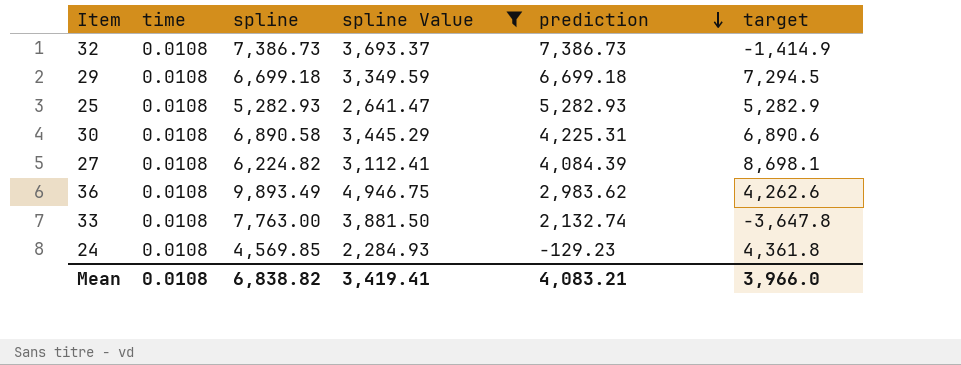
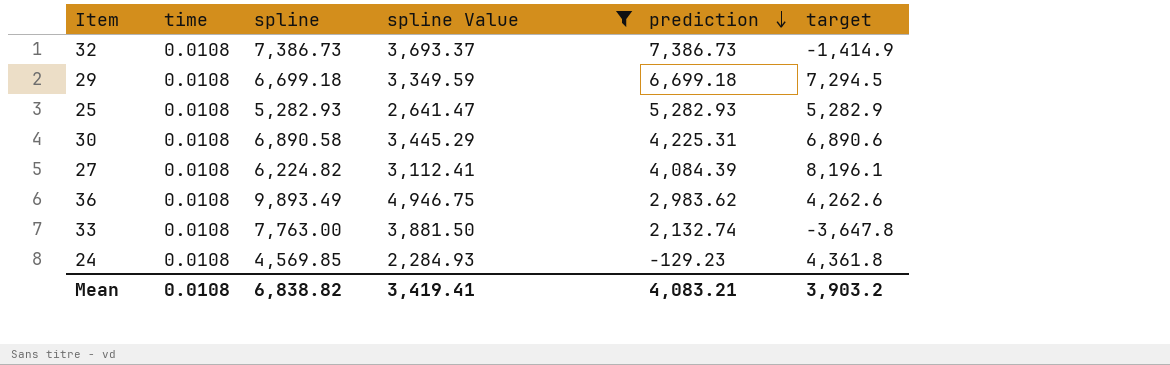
27 | target: 8,698.1 -> 8,196.1
Mean | target: 3,966.0 -> 3,903.2

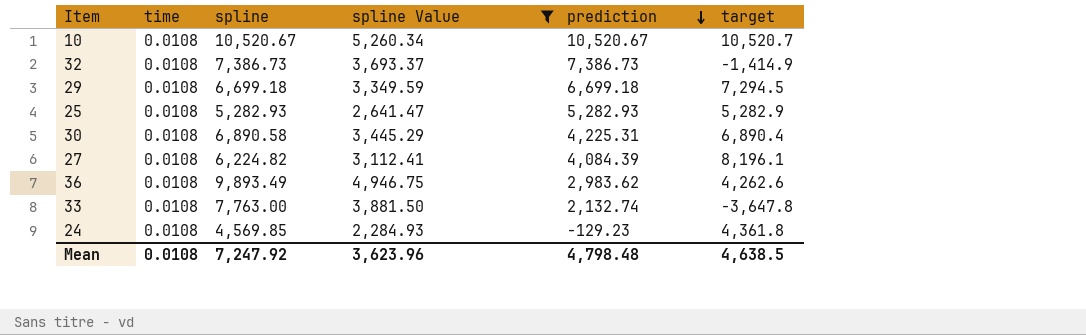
row 10: none -> 0.0108 | 10,520.67 | 5,260.34 | 10,520.67 | 10,520.7
30 | target: 6,890.6 -> 6,890.4
Mean | spline: 6,838.82 -> 7,247.92
Mean | spline Value: 3,419.41 -> 3,623.96
Mean | prediction: 4,083.21 -> 4,798.48
Mean | target: 3,903.2 -> 4,638.5

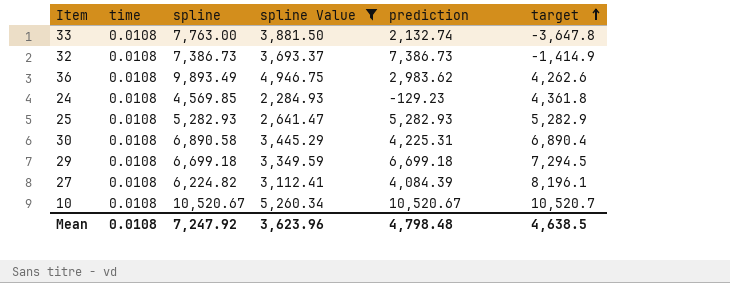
row order: prediction descending -> target ascending

